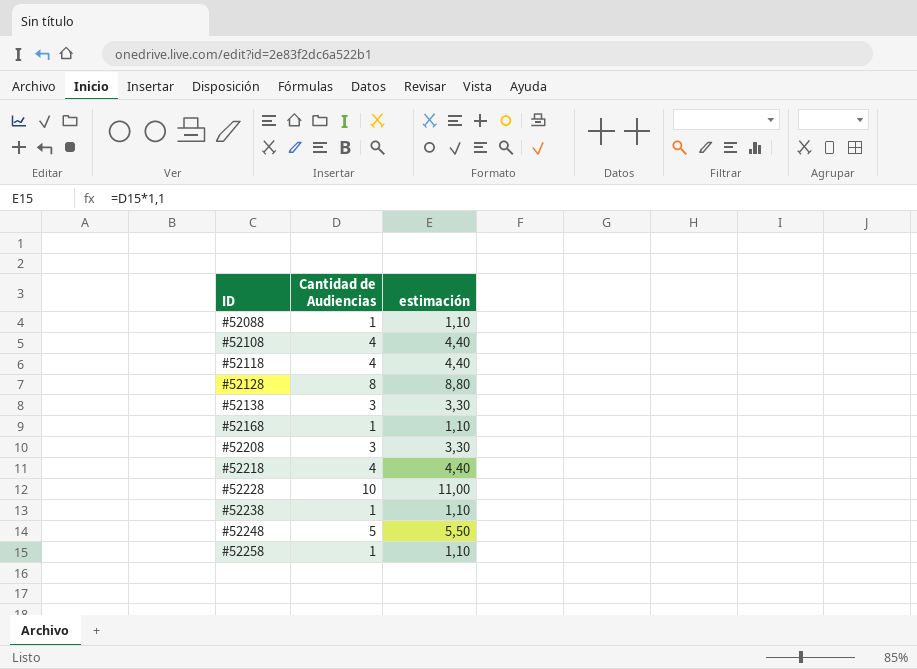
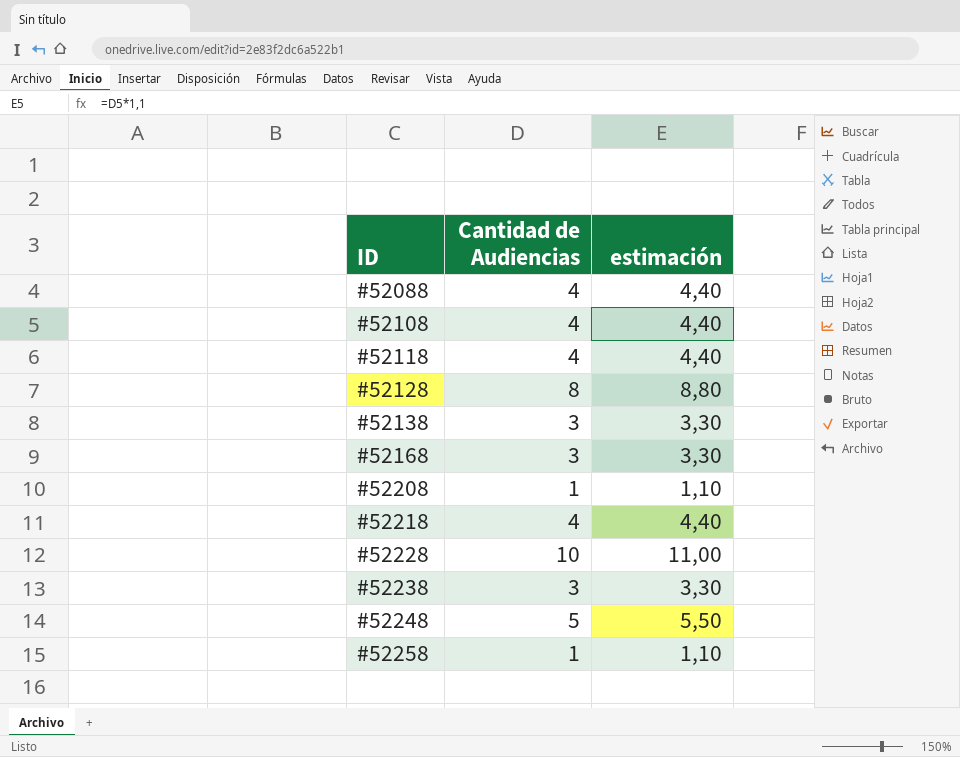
#52088 | Cantidad de Audiencias: 1 -> 4
#52088 | estimación: 1,10 -> 4,40
#52168 | Cantidad de Audiencias: 1 -> 3
#52168 | estimación: 1,10 -> 3,30
#52208 | Cantidad de Audiencias: 3 -> 1
#52208 | estimación: 3,30 -> 1,10
#52238 | Cantidad de Audiencias: 1 -> 3
#52238 | estimación: 1,10 -> 3,30

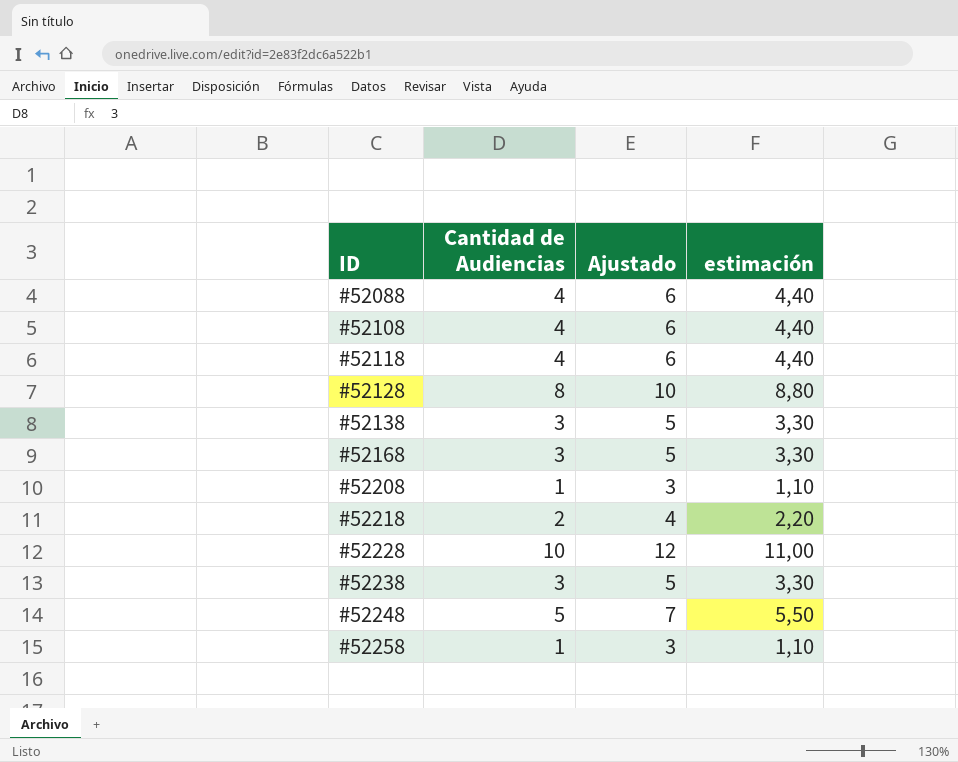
column Ajustado | formula: none -> [Cantidad de Audiencias] + 2
#52218 | Cantidad de Audiencias: 4 -> 2
#52218 | estimación: 4,40 -> 2,20

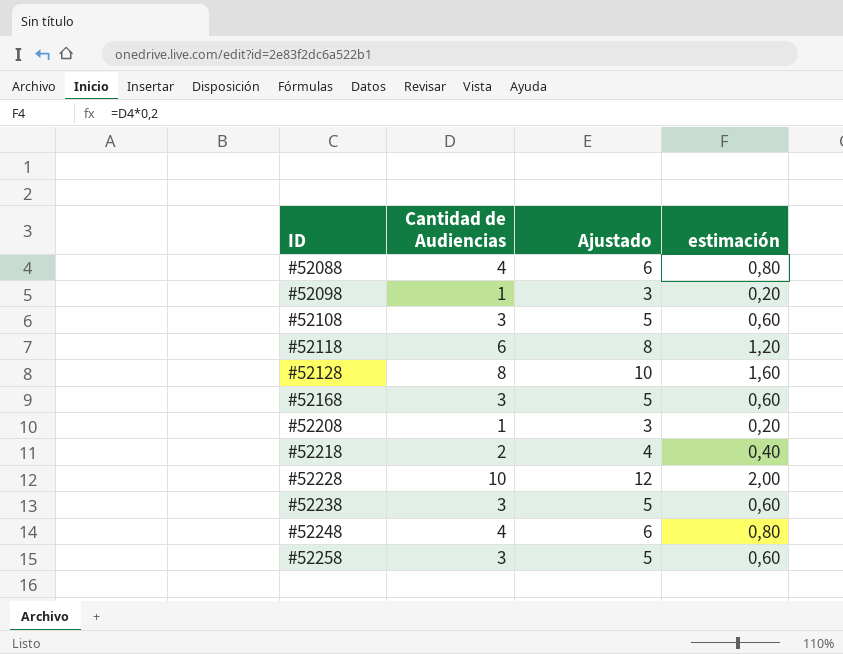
column estimación | formula: [Cantidad de Audiencias] * 1,1 -> [Cantidad de Audiencias] * 0,2
row #52138: 3 | 5 | 3,30 -> none
row #52098: none -> 1 | 3 | 0,20
#52108 | Cantidad de Audiencias: 4 -> 3
#52108 | Ajustado: 6 -> 5
#52118 | Cantidad de Audiencias: 4 -> 6
#52118 | Ajustado: 6 -> 8
#52248 | Cantidad de Audiencias: 5 -> 4
#52248 | Ajustado: 7 -> 6
#52258 | Cantidad de Audiencias: 1 -> 3
#52258 | Ajustado: 3 -> 5

